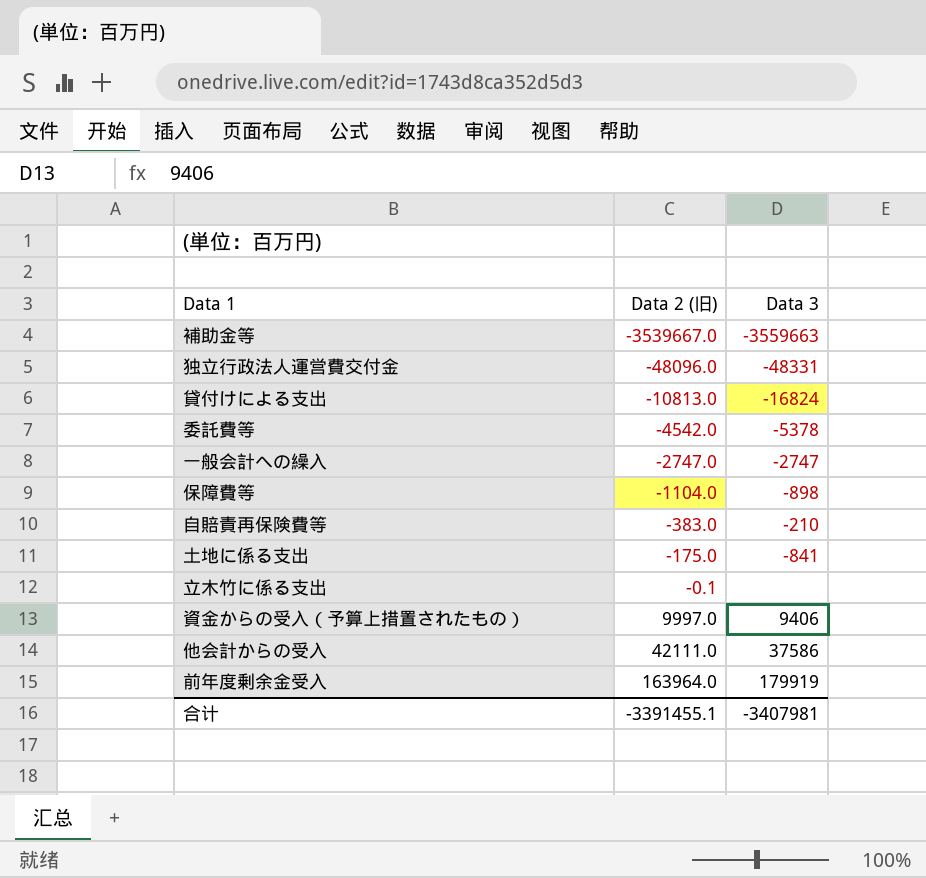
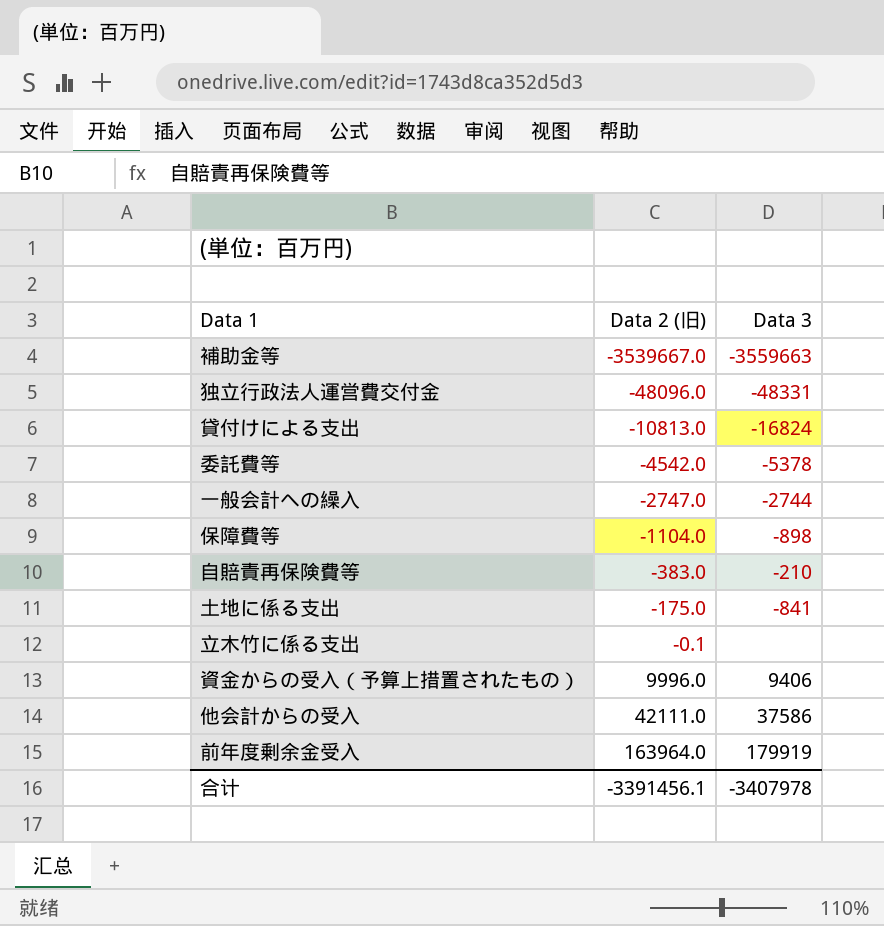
一般会計への繰入 | Data 3: -2747 -> -2744
資金からの受入（予算上措置されたもの） | Data 2 (旧): 9997.0 -> 9996.0
合计 | Data 2 (旧): -3391455.1 -> -3391456.1
合计 | Data 3: -3407981 -> -3407978

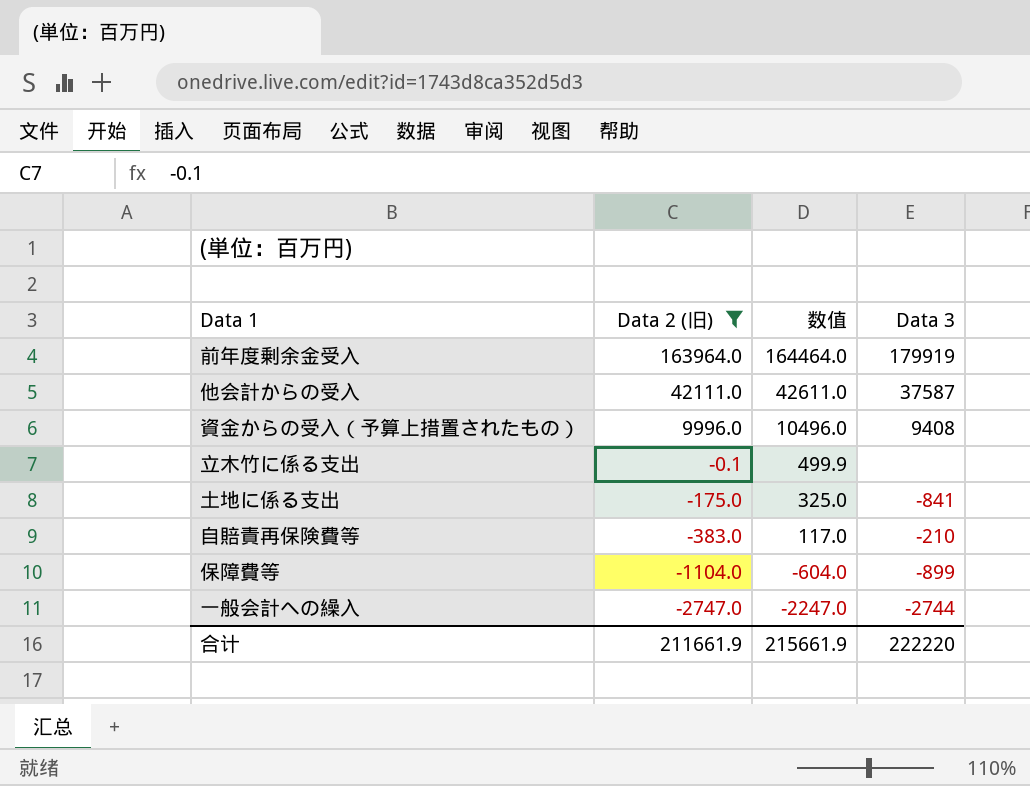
filter: none -> Data 2 (旧) >= -2747.0
row order: Data 2 (旧) ascending -> Data 2 (旧) descending
column 数值 | formula: none -> [Data 2 (旧)] + 500
他会計からの受入 | Data 3: 37586 -> 37587
資金からの受入（予算上措置されたもの） | Data 3: 9406 -> 9408
保障費等 | Data 3: -898 -> -899
合计 | Data 2 (旧): -3391456.1 -> 211661.9
合计 | Data 3: -3407978 -> 222220

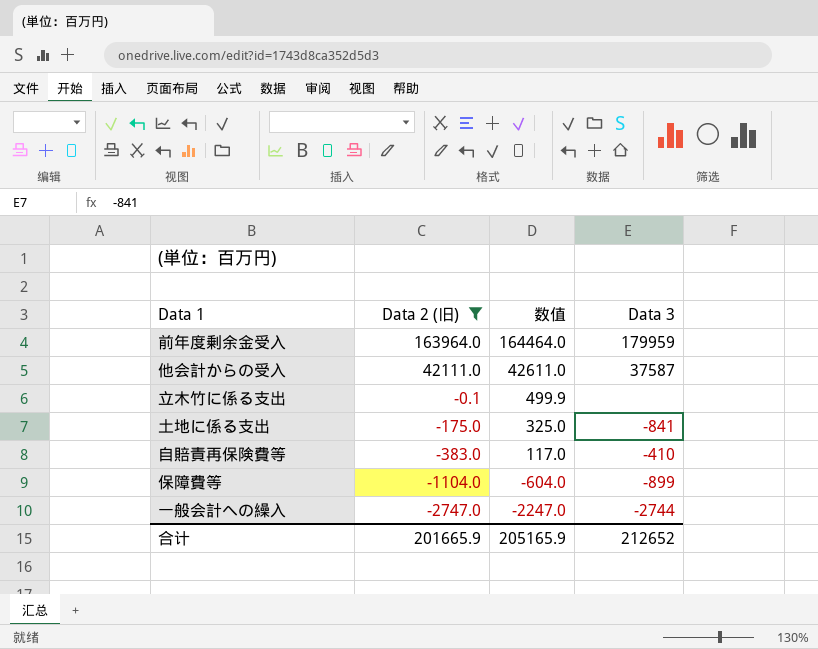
row 資金からの受入（予算上措置されたもの）: 9996.0 | 10496.0 | 9408 -> none
前年度剰余金受入 | Data 3: 179919 -> 179959
自賠責再保険費等 | Data 3: -210 -> -410
合计 | Data 2 (旧): 211661.9 -> 201665.9
合计 | 数值: 215661.9 -> 205165.9
合计 | Data 3: 222220 -> 212652

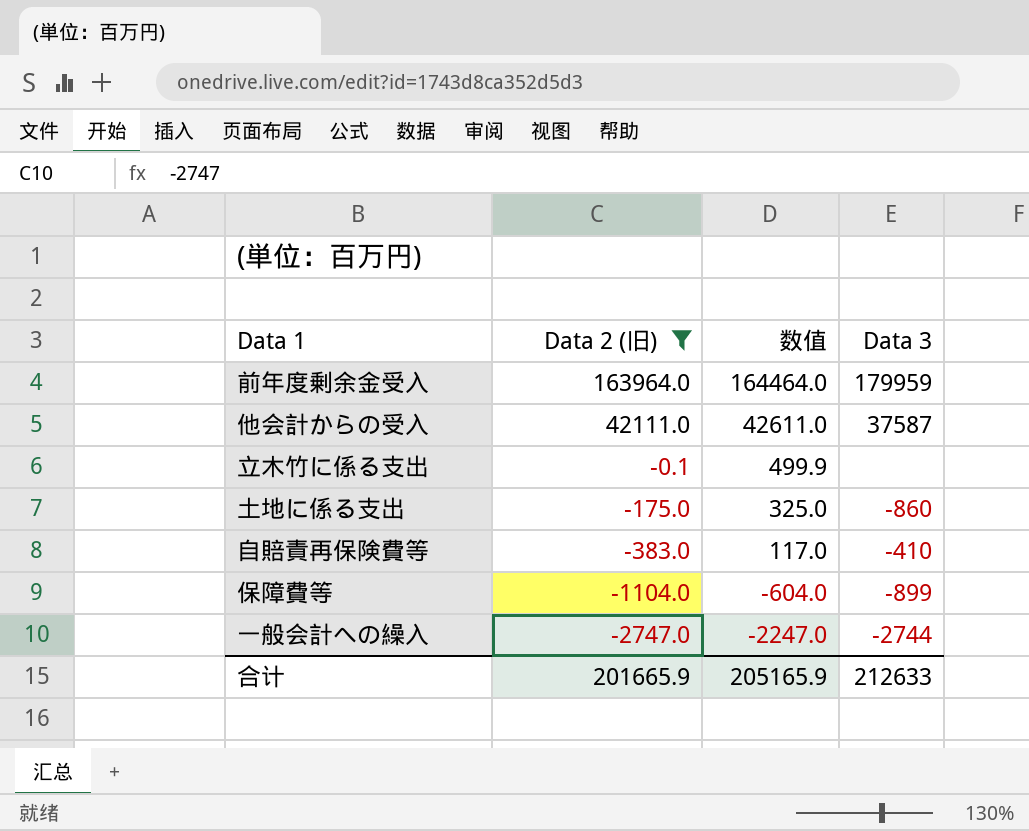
土地に係る支出 | Data 3: -841 -> -860
合计 | Data 3: 212652 -> 212633

